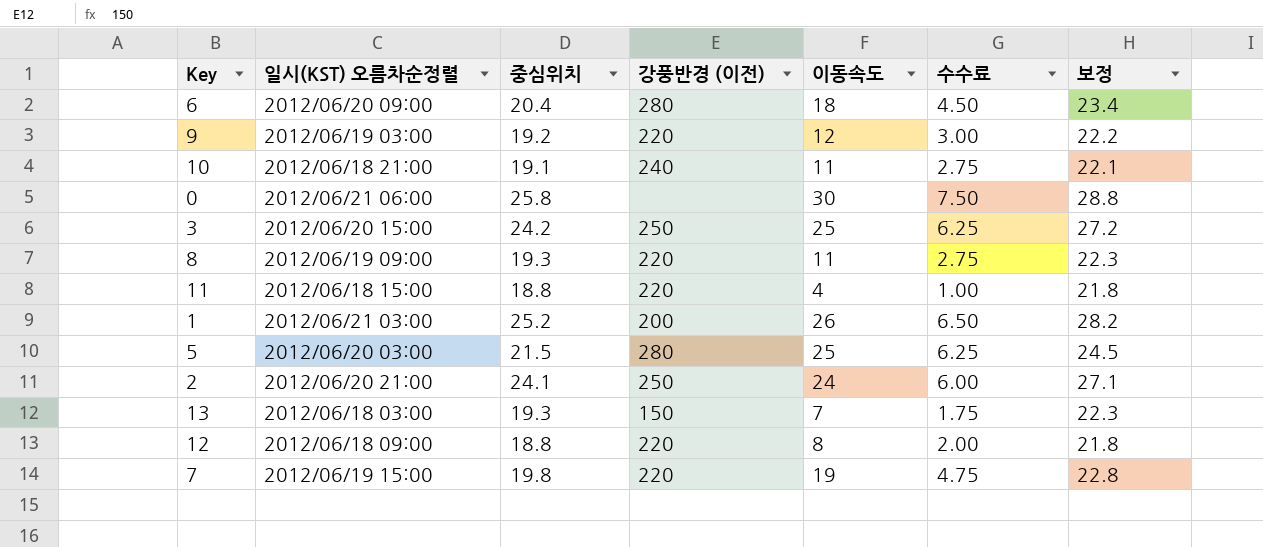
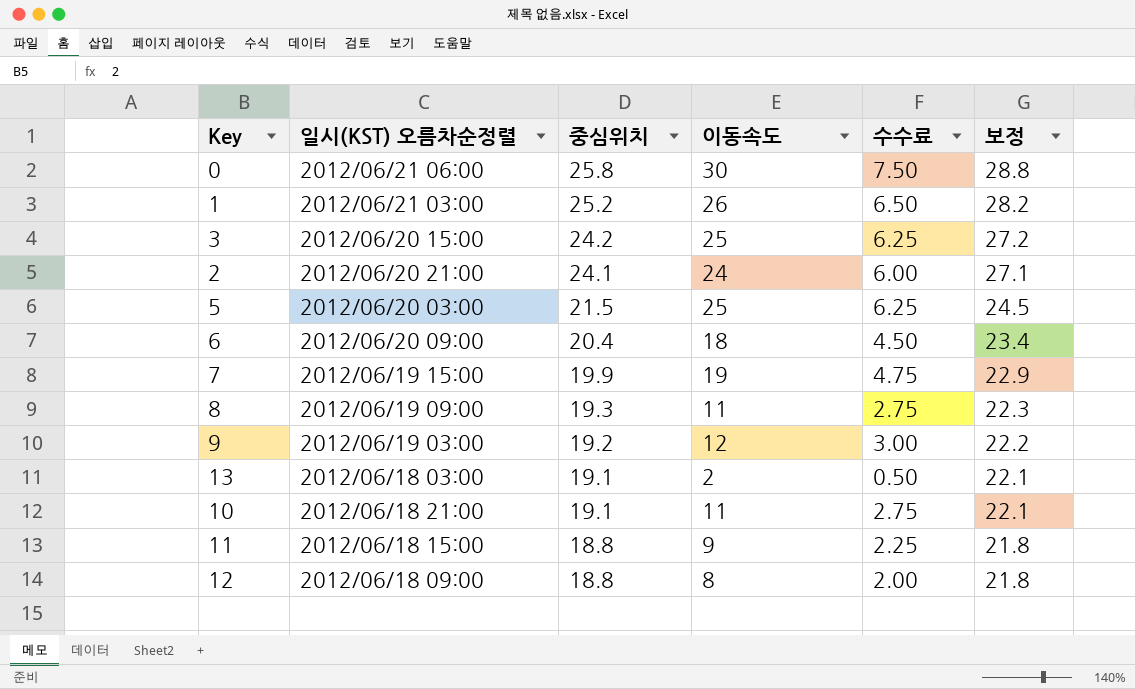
row order: none -> 중심위치 descending
column 강풍반경 (이전) | position: 4 -> none
7 | 중심위치: 19.8 -> 19.9
7 | 보정: 22.8 -> 22.9
13 | 중심위치: 19.3 -> 19.1
13 | 이동속도: 7 -> 2
13 | 수수료: 1.75 -> 0.50
13 | 보정: 22.3 -> 22.1
11 | 이동속도: 4 -> 9
11 | 수수료: 1.00 -> 2.25

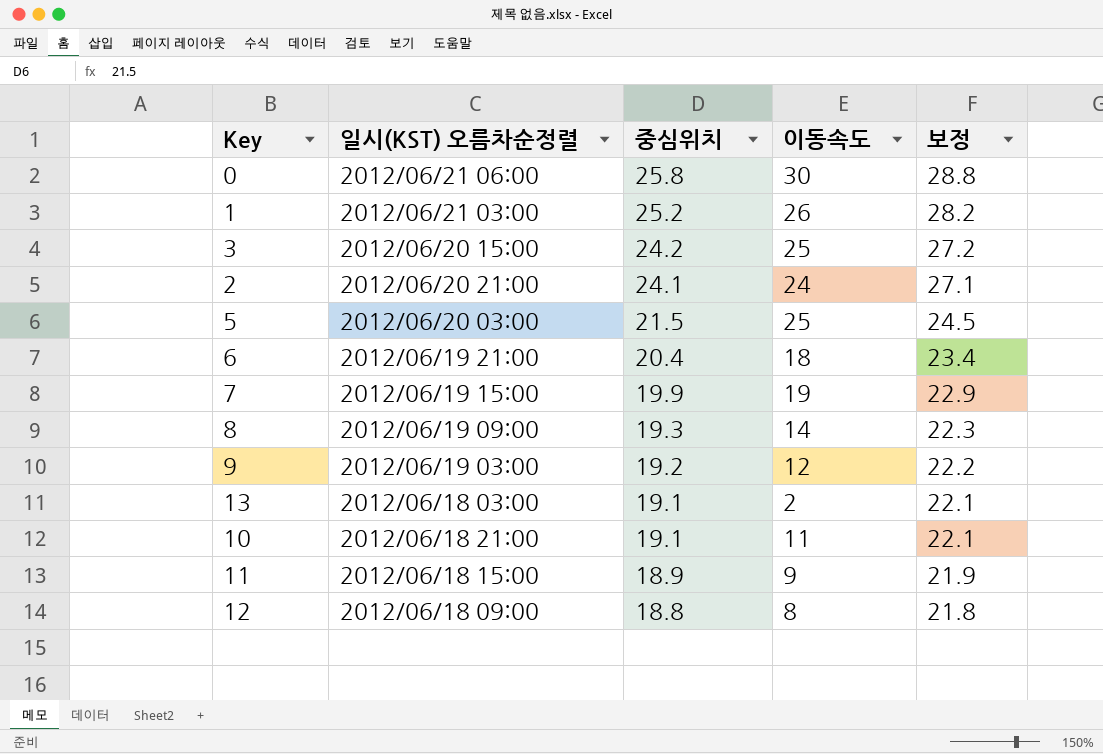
column 수수료 | formula: [이동속도] * 0.25 -> none
6 | 일시(KST) 오름차순정렬: 2012/06/20 09:00 -> 2012/06/19 21:00
8 | 이동속도: 11 -> 14
11 | 중심위치: 18.8 -> 18.9
11 | 보정: 21.8 -> 21.9

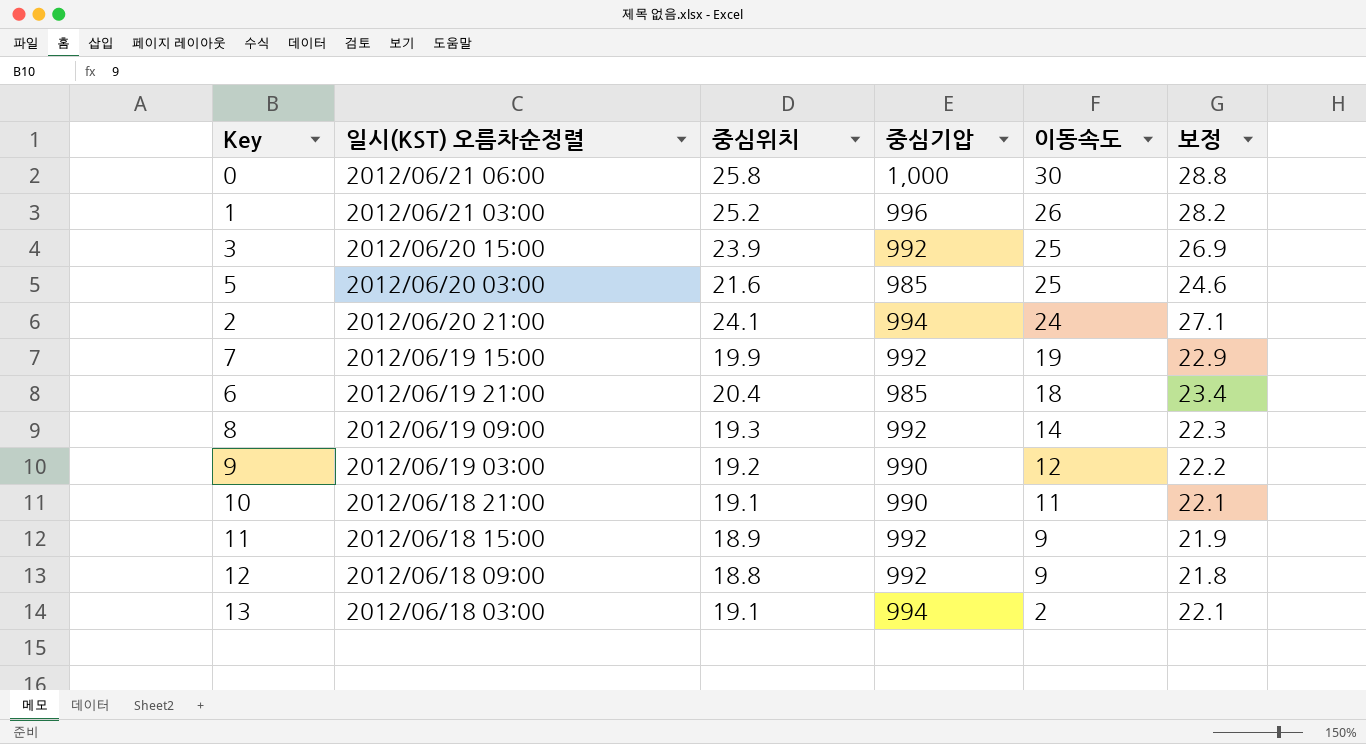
row order: 중심위치 descending -> 이동속도 descending
column 중심기압 | position: none -> 4
3 | 중심위치: 24.2 -> 23.9
3 | 보정: 27.2 -> 26.9
5 | 중심위치: 21.5 -> 21.6
5 | 보정: 24.5 -> 24.6
12 | 이동속도: 8 -> 9

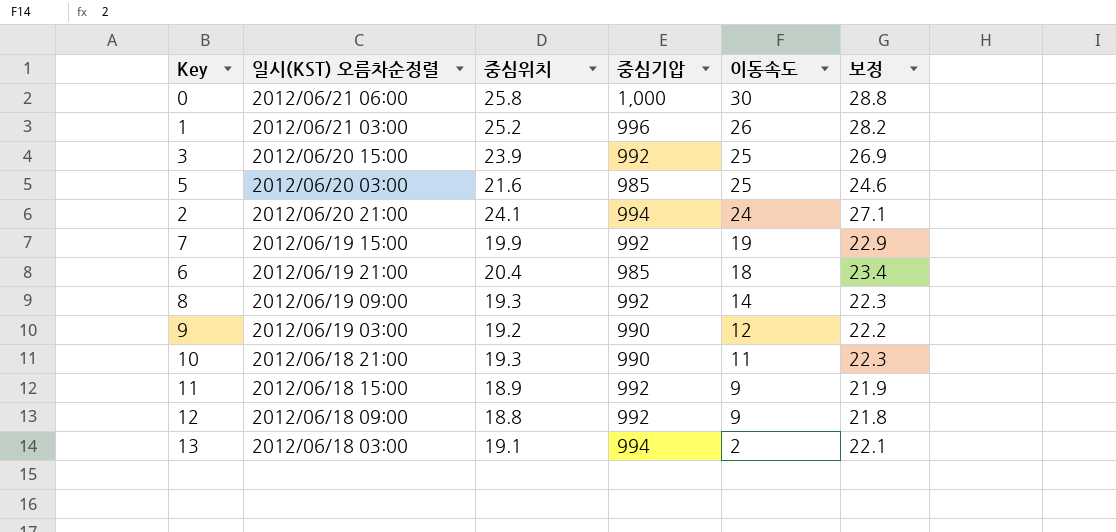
10 | 중심위치: 19.1 -> 19.3
10 | 보정: 22.1 -> 22.3

